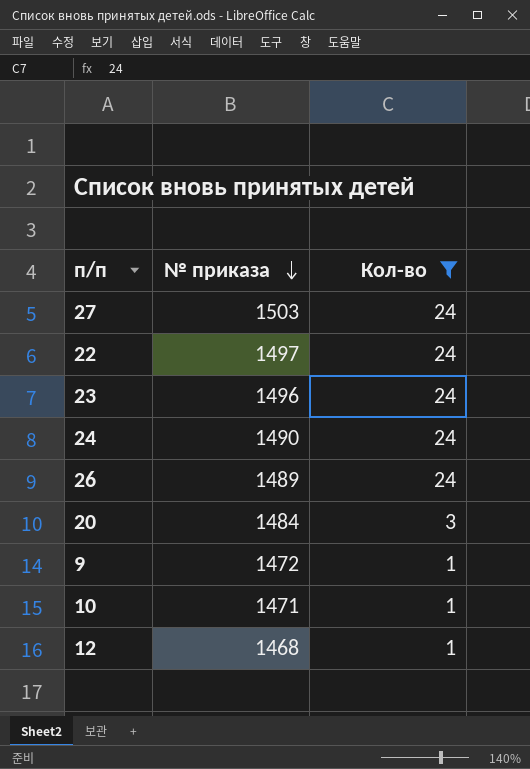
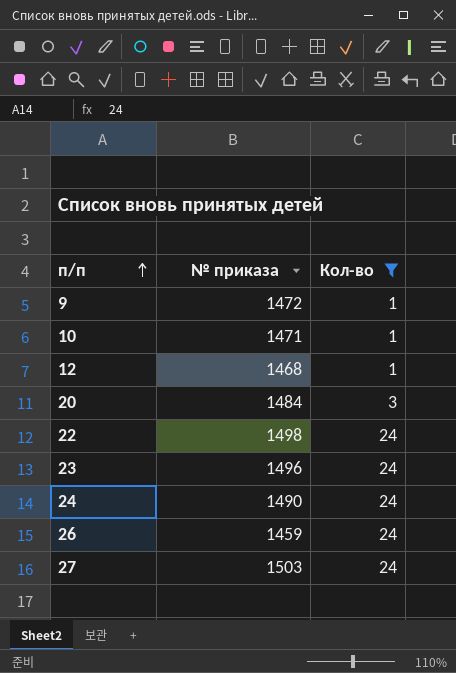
row order: № приказа descending -> п/п ascending
22 | № приказа: 1497 -> 1498
26 | № приказа: 1489 -> 1459

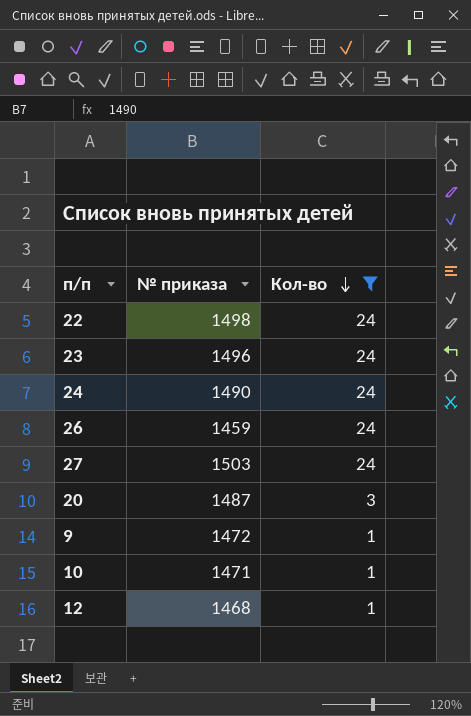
row order: п/п ascending -> Кол-во descending
20 | № приказа: 1484 -> 1487

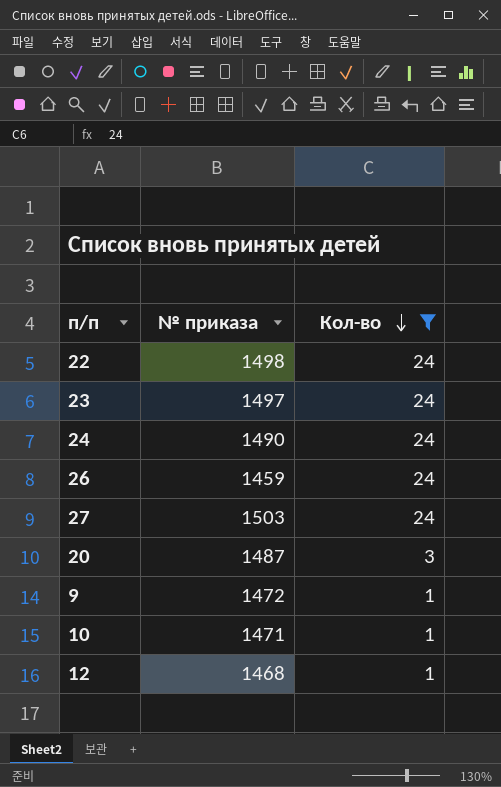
23 | № приказа: 1496 -> 1497

